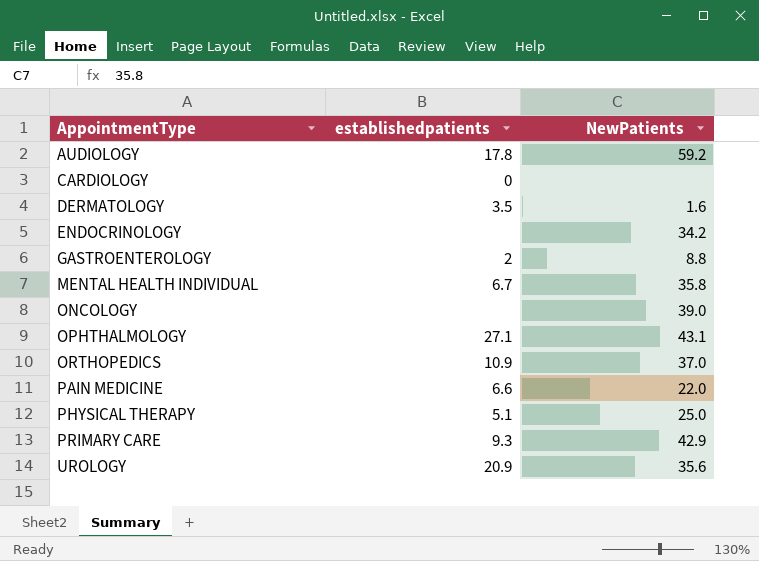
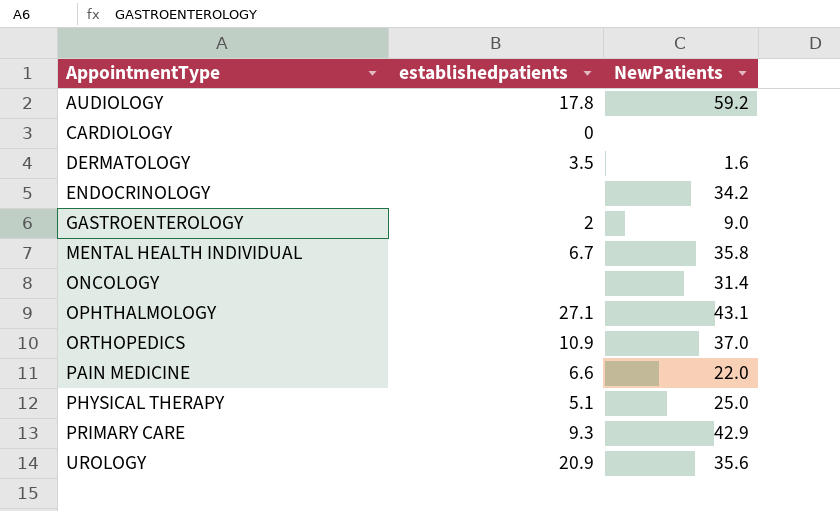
GASTROENTEROLOGY | NewPatients: 8.8 -> 9.0
ONCOLOGY | NewPatients: 39.0 -> 31.4

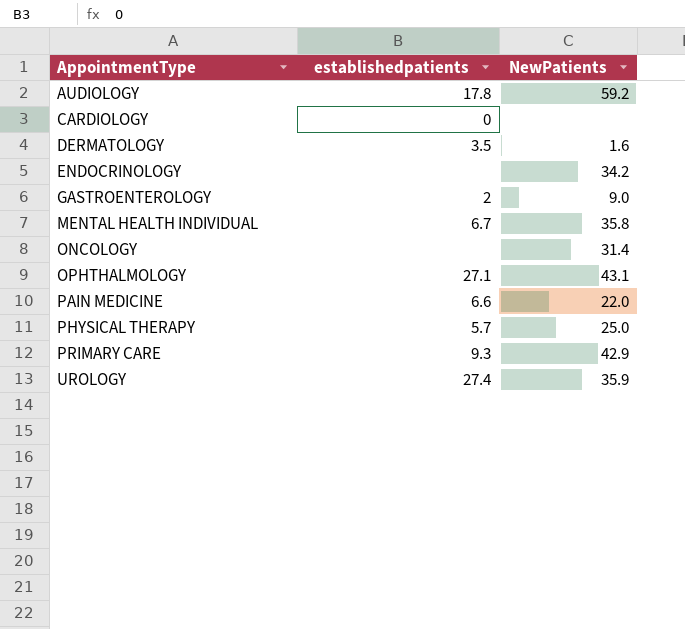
row ORTHOPEDICS: 10.9 | 37.0 -> none
PHYSICAL THERAPY | establishedpatients: 5.1 -> 5.7
UROLOGY | establishedpatients: 20.9 -> 27.4
UROLOGY | NewPatients: 35.6 -> 35.9

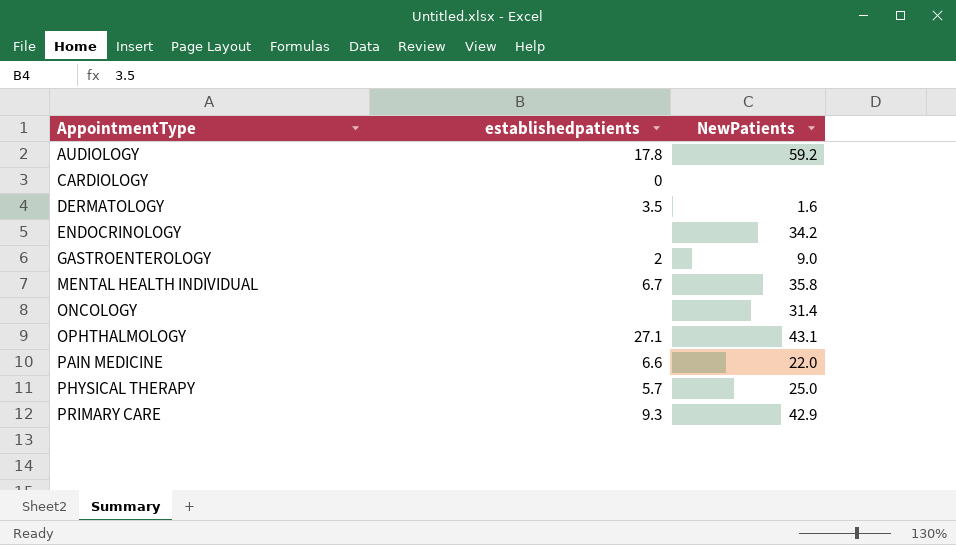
row UROLOGY: 27.4 | 35.9 -> none

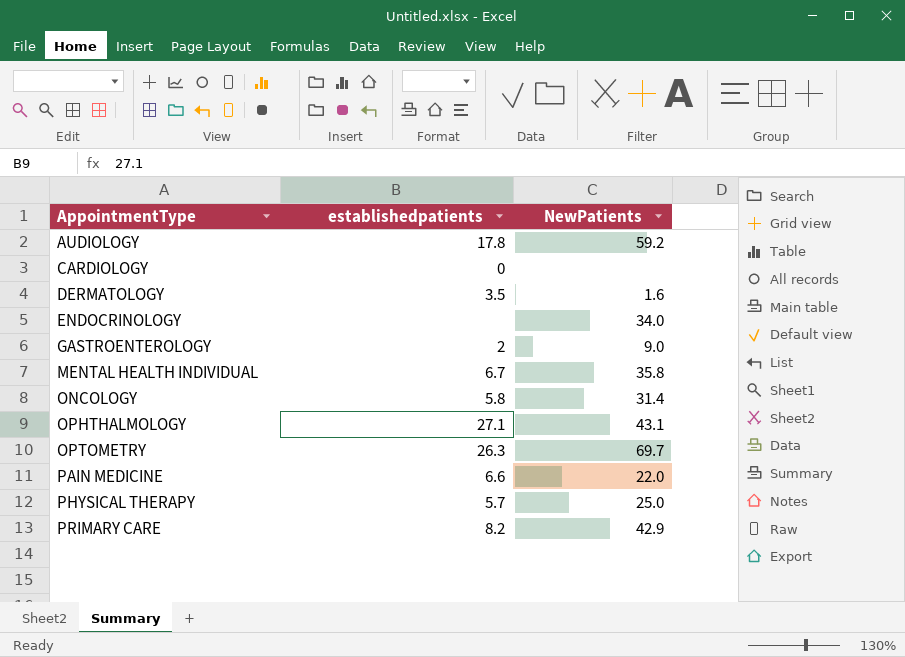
ENDOCRINOLOGY | NewPatients: 34.2 -> 34.0
ONCOLOGY | establishedpatients: none -> 5.8
row OPTOMETRY: none -> 26.3 | 69.7
PRIMARY CARE | establishedpatients: 9.3 -> 8.2

